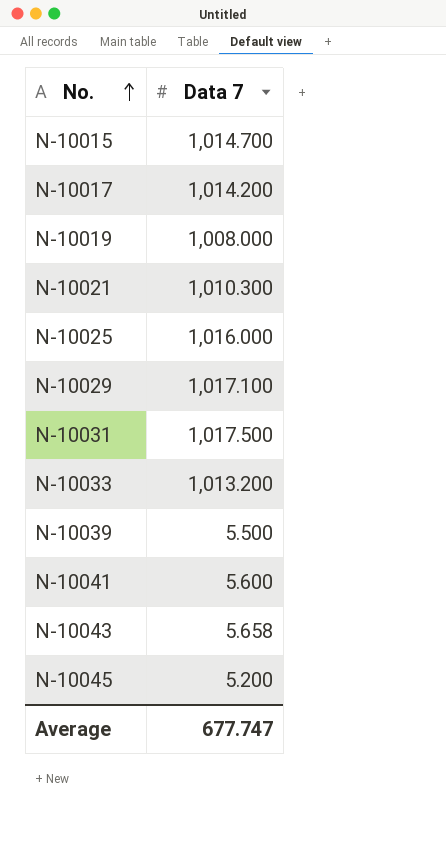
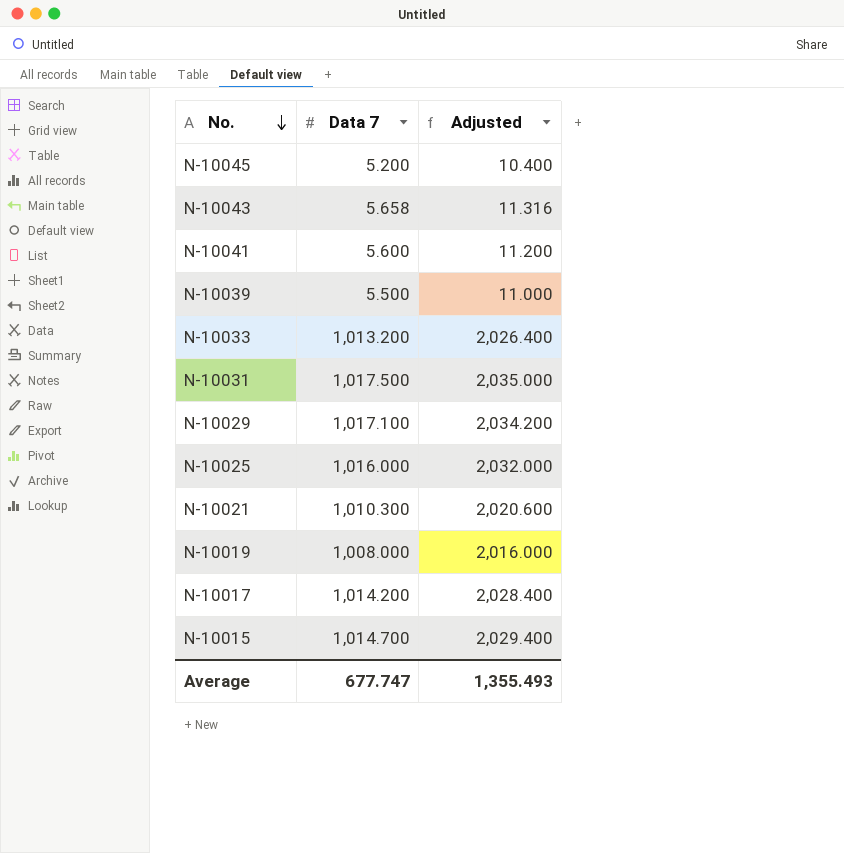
row order: No. ascending -> No. descending
column Adjusted | formula: none -> [Data 7] * 2

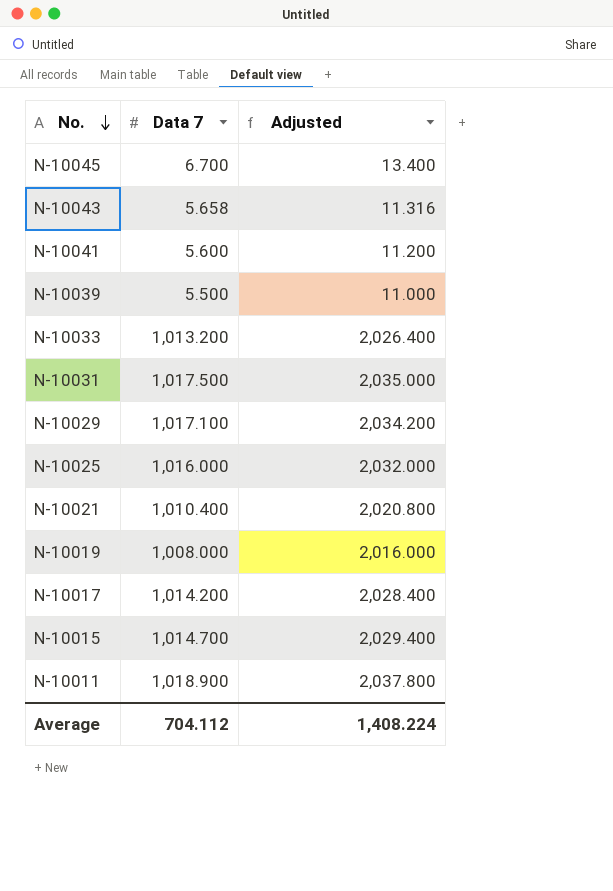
N-10045 | Data 7: 5.200 -> 6.700
N-10045 | Adjusted: 10.400 -> 13.400
N-10021 | Data 7: 1,010.300 -> 1,010.400
N-10021 | Adjusted: 2,020.600 -> 2,020.800
row N-10011: none -> 1,018.900 | 2,037.800
Average | Data 7: 677.747 -> 704.112
Average | Adjusted: 1,355.493 -> 1,408.224

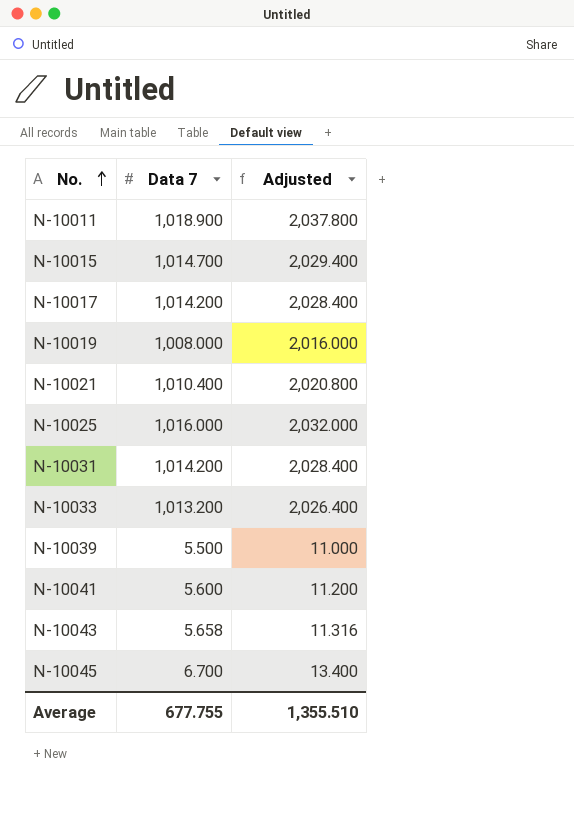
row order: No. descending -> No. ascending
row N-10029: 1,017.100 | 2,034.200 -> none
N-10031 | Data 7: 1,017.500 -> 1,014.200
N-10031 | Adjusted: 2,035.000 -> 2,028.400
Average | Data 7: 704.112 -> 677.755
Average | Adjusted: 1,408.224 -> 1,355.510

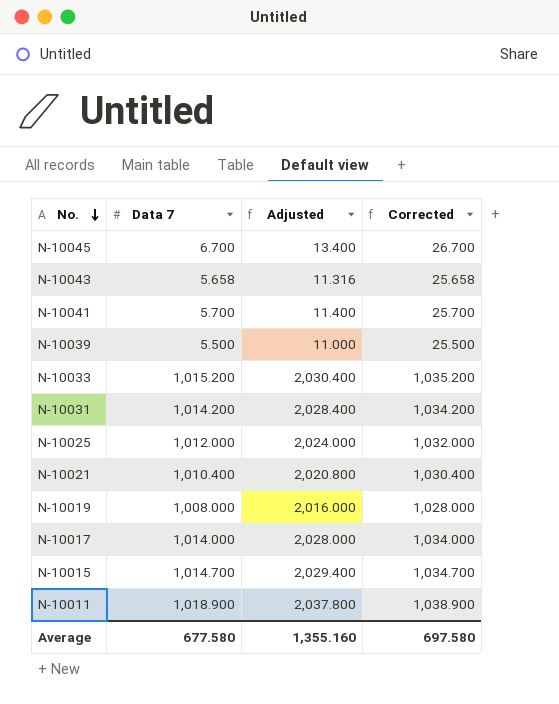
row order: No. ascending -> No. descending
column Corrected | formula: none -> [Data 7] + 20
N-10041 | Data 7: 5.600 -> 5.700
N-10041 | Adjusted: 11.200 -> 11.400
N-10033 | Data 7: 1,013.200 -> 1,015.200
N-10033 | Adjusted: 2,026.400 -> 2,030.400
N-10025 | Data 7: 1,016.000 -> 1,012.000
N-10025 | Adjusted: 2,032.000 -> 2,024.000
N-10017 | Data 7: 1,014.200 -> 1,014.000
N-10017 | Adjusted: 2,028.400 -> 2,028.000
Average | Data 7: 677.755 -> 677.580
Average | Adjusted: 1,355.510 -> 1,355.160

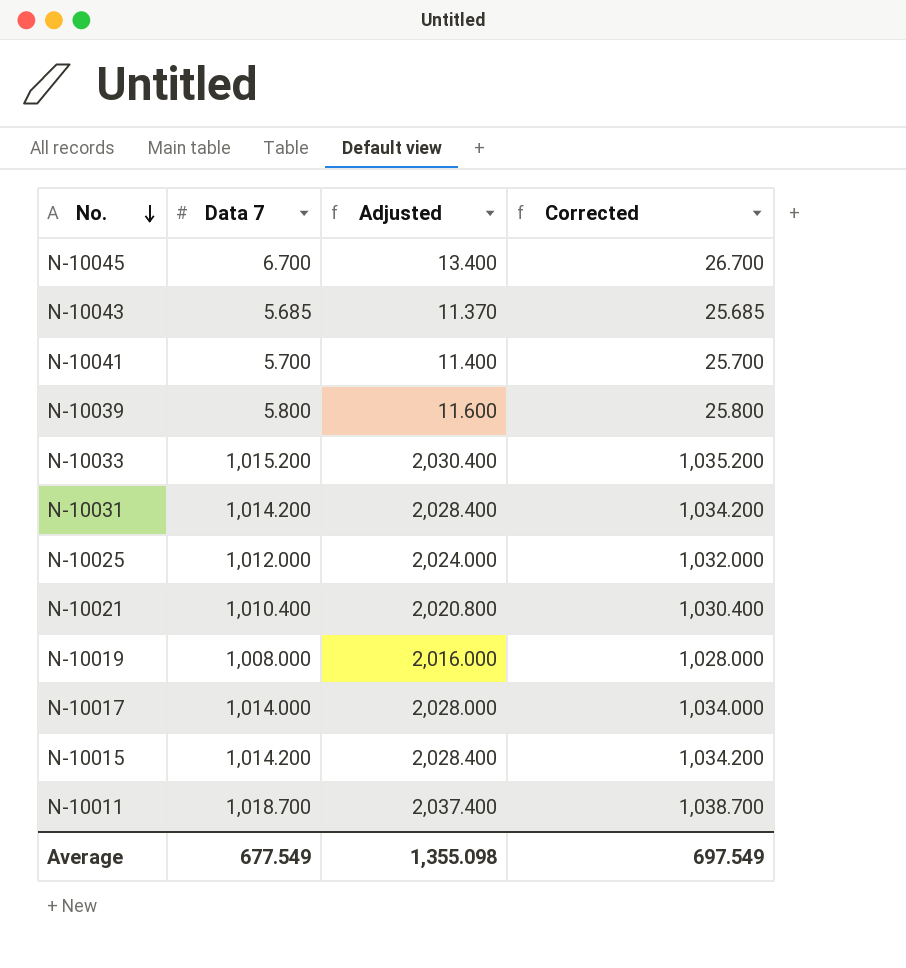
N-10043 | Data 7: 5.658 -> 5.685
N-10043 | Adjusted: 11.316 -> 11.370
N-10043 | Corrected: 25.658 -> 25.685
N-10039 | Data 7: 5.500 -> 5.800
N-10039 | Adjusted: 11.000 -> 11.600
N-10039 | Corrected: 25.500 -> 25.800
N-10015 | Data 7: 1,014.700 -> 1,014.200
N-10015 | Adjusted: 2,029.400 -> 2,028.400
N-10015 | Corrected: 1,034.700 -> 1,034.200
N-10011 | Data 7: 1,018.900 -> 1,018.700
N-10011 | Adjusted: 2,037.800 -> 2,037.400
N-10011 | Corrected: 1,038.900 -> 1,038.700
Average | Data 7: 677.580 -> 677.549
Average | Adjusted: 1,355.160 -> 1,355.098
Average | Corrected: 697.580 -> 697.549

